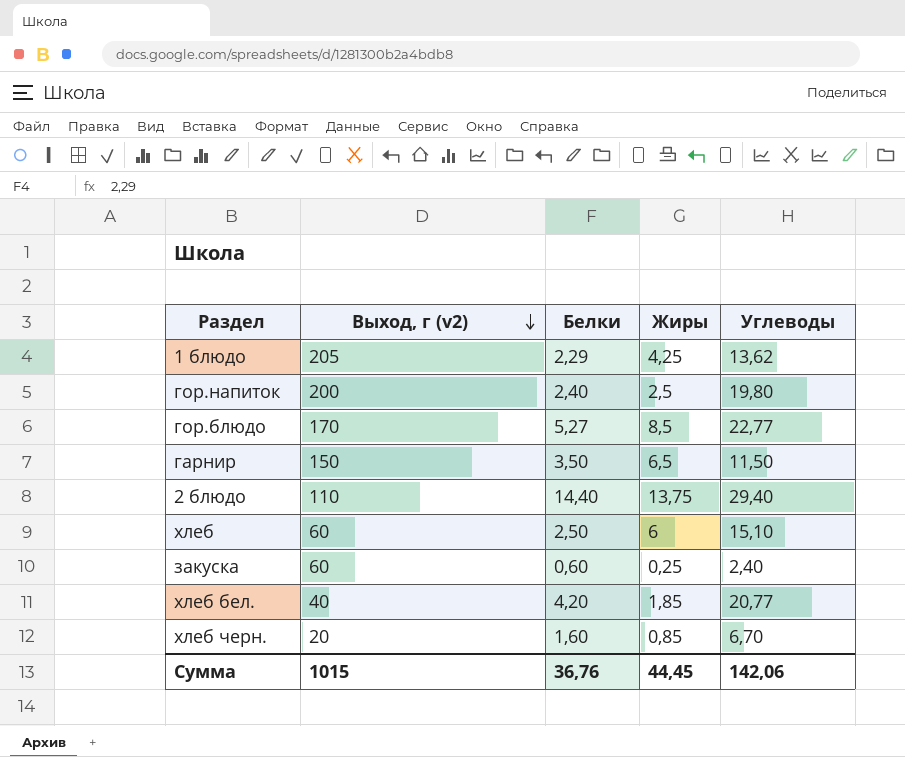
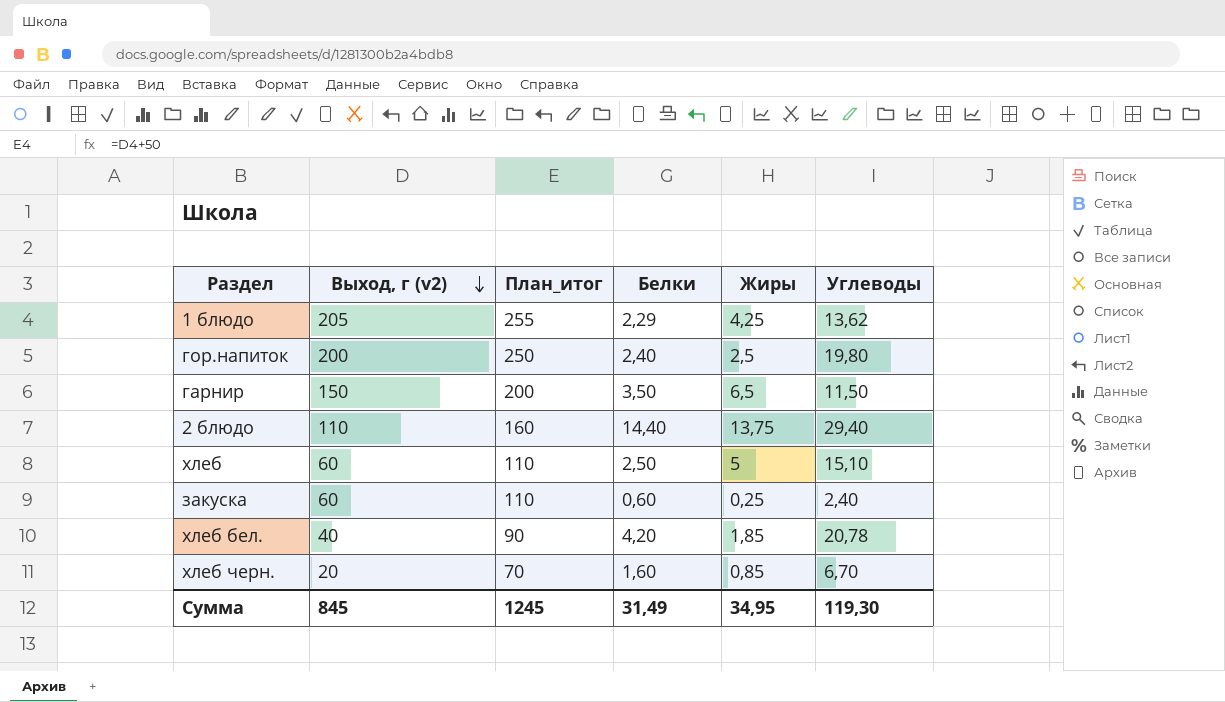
column План_итог | formula: none -> [Выход, г (v2)] + 50
row гор.блюдо: 170 | 5,27 | 8,5 | 22,77 -> none
хлеб | Жиры: 6 -> 5
хлеб бел. | Углеводы: 20,77 -> 20,78
Сумма | Выход, г (v2): 1015 -> 845
Сумма | Белки: 36,76 -> 31,49
Сумма | Жиры: 44,45 -> 34,95
Сумма | Углеводы: 142,06 -> 119,30

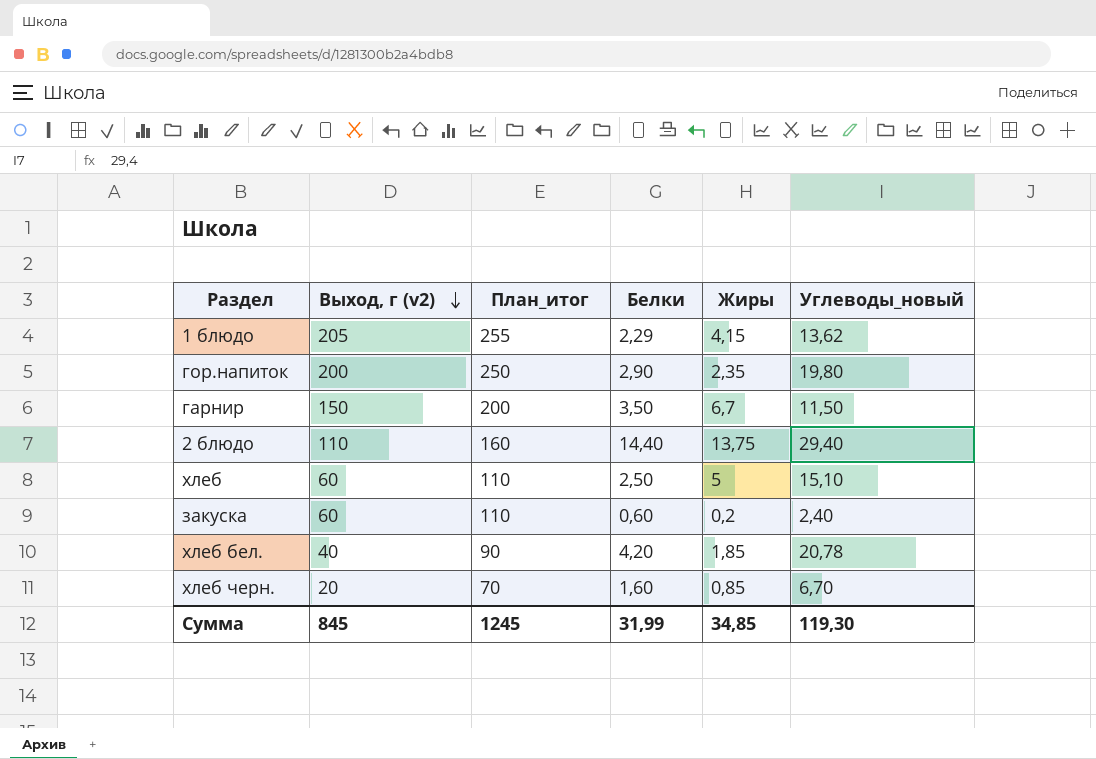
column name: Углеводы -> Углеводы_новый
1 блюдо | Жиры: 4,25 -> 4,15
гор.напиток | Белки: 2,40 -> 2,90
гор.напиток | Жиры: 2,5 -> 2,35
гарнир | Жиры: 6,5 -> 6,7
закуска | Жиры: 0,25 -> 0,2
Сумма | Белки: 31,49 -> 31,99
Сумма | Жиры: 34,95 -> 34,85

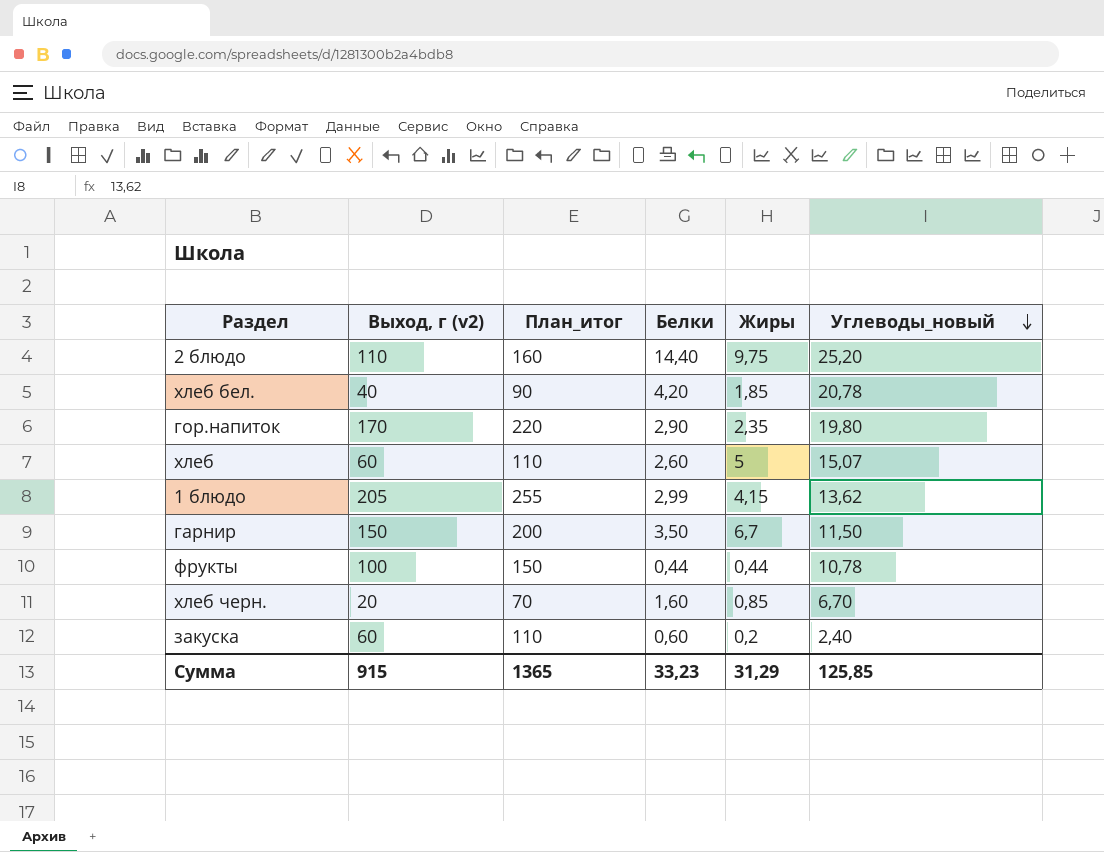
row order: Выход, г (v2) descending -> Углеводы_новый descending
2 блюдо | Жиры: 13,75 -> 9,75
2 блюдо | Углеводы_новый: 29,40 -> 25,20
гор.напиток | Выход, г (v2): 200 -> 170
гор.напиток | План_итог: 250 -> 220
хлеб | Белки: 2,50 -> 2,60
хлеб | Углеводы_новый: 15,10 -> 15,07
1 блюдо | Белки: 2,29 -> 2,99
row фрукты: none -> 100 | 150 | 0,44 | 0,44 | 10,78
Сумма | Выход, г (v2): 845 -> 915
Сумма | План_итог: 1245 -> 1365
Сумма | Белки: 31,99 -> 33,23
Сумма | Жиры: 34,85 -> 31,29
Сумма | Углеводы_новый: 119,30 -> 125,85

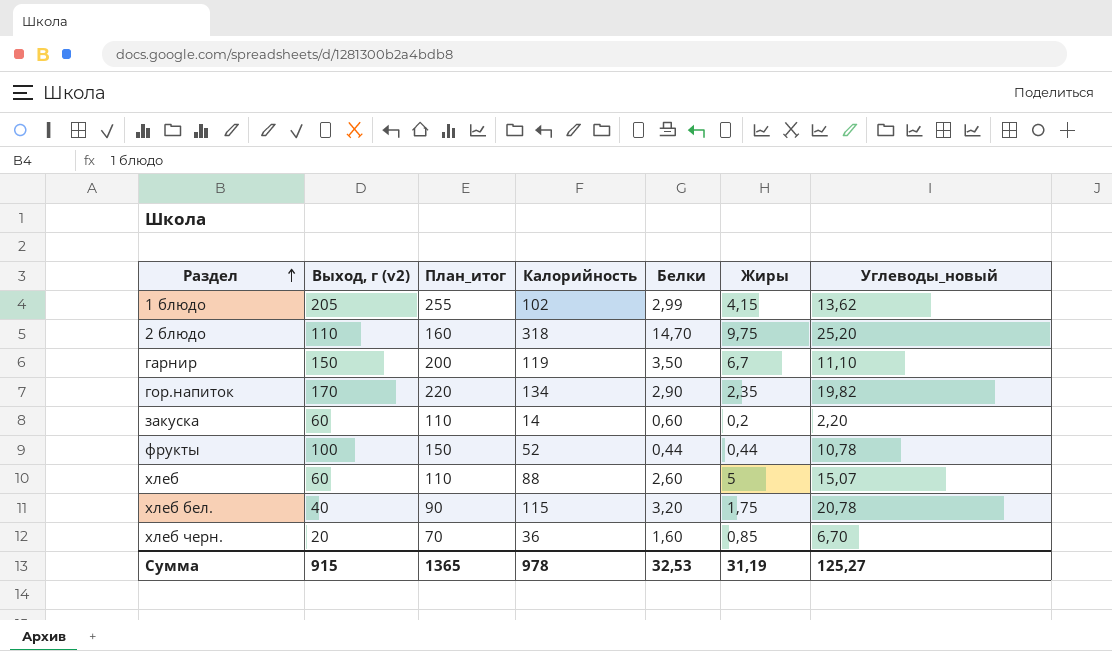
row order: Углеводы_новый descending -> Раздел ascending
column Калорийность | position: none -> 4
2 блюдо | Белки: 14,40 -> 14,70
гарнир | Углеводы_новый: 11,50 -> 11,10
гор.напиток | Углеводы_новый: 19,80 -> 19,82
закуска | Углеводы_новый: 2,40 -> 2,20
хлеб бел. | Белки: 4,20 -> 3,20
хлеб бел. | Жиры: 1,85 -> 1,75
Сумма | Белки: 33,23 -> 32,53
Сумма | Жиры: 31,29 -> 31,19
Сумма | Углеводы_новый: 125,85 -> 125,27

